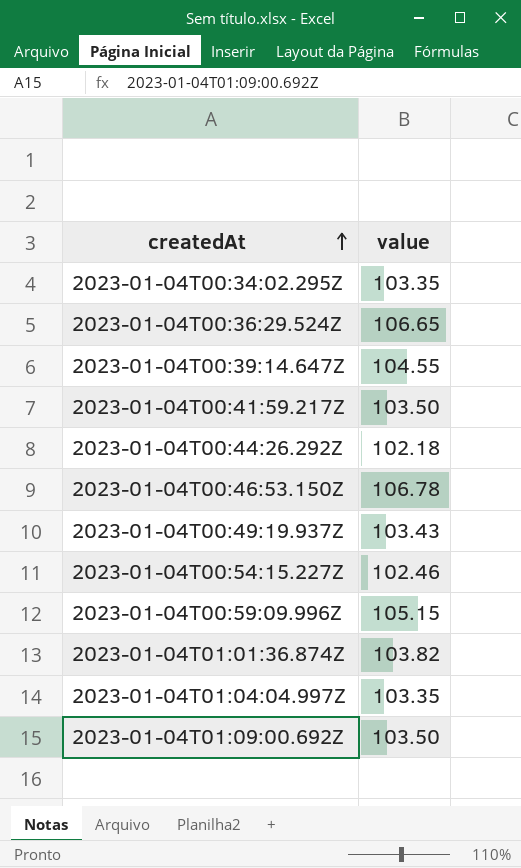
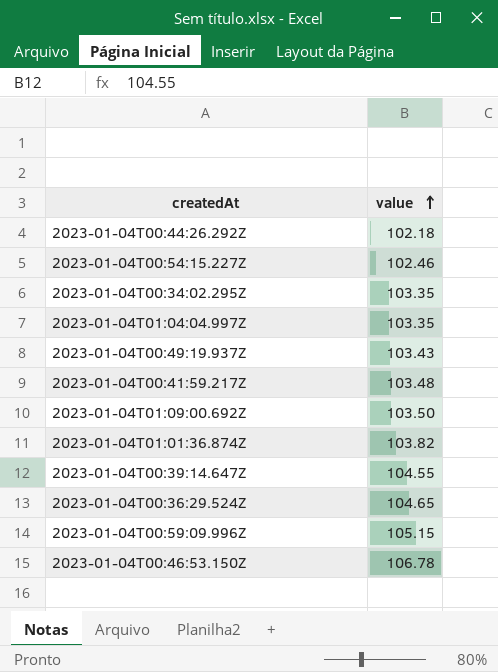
row order: createdAt ascending -> value ascending
2023-01-04T00:41:59.217Z | value: 103.50 -> 103.48
2023-01-04T00:36:29.524Z | value: 106.65 -> 104.65

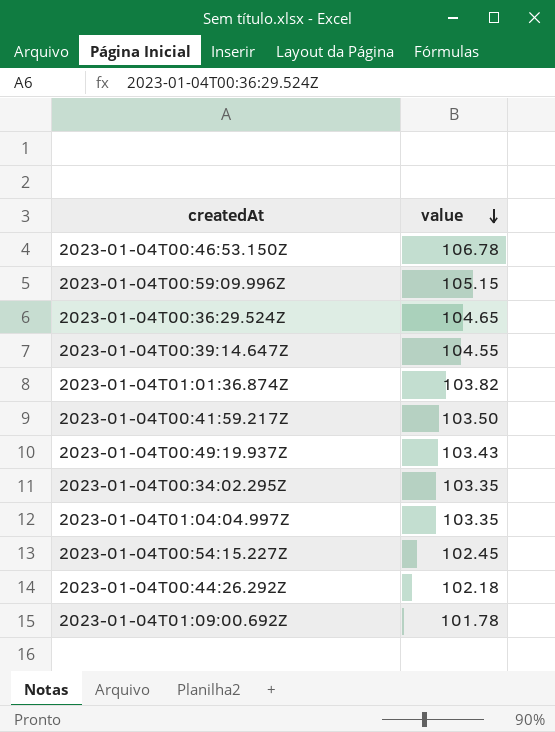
row order: value ascending -> value descending
2023-01-04T00:41:59.217Z | value: 103.48 -> 103.50
2023-01-04T00:54:15.227Z | value: 102.46 -> 102.45
2023-01-04T01:09:00.692Z | value: 103.50 -> 101.78

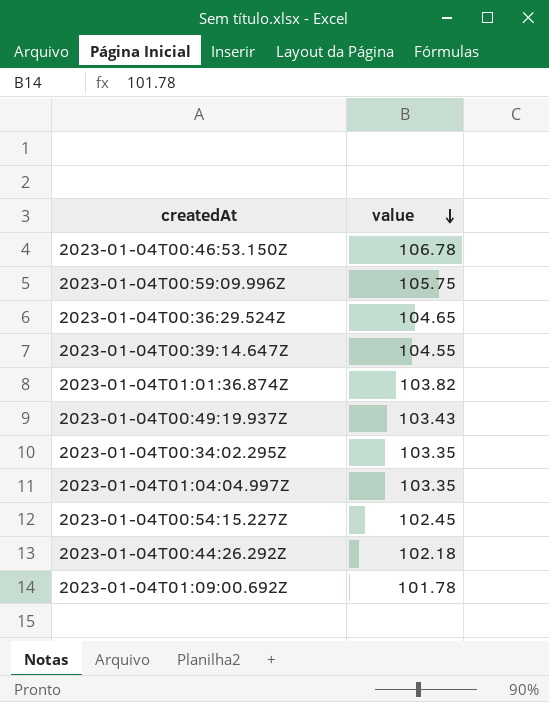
row 2023-01-04T00:41:59.217Z: 103.50 -> none
2023-01-04T00:59:09.996Z | value: 105.15 -> 105.75

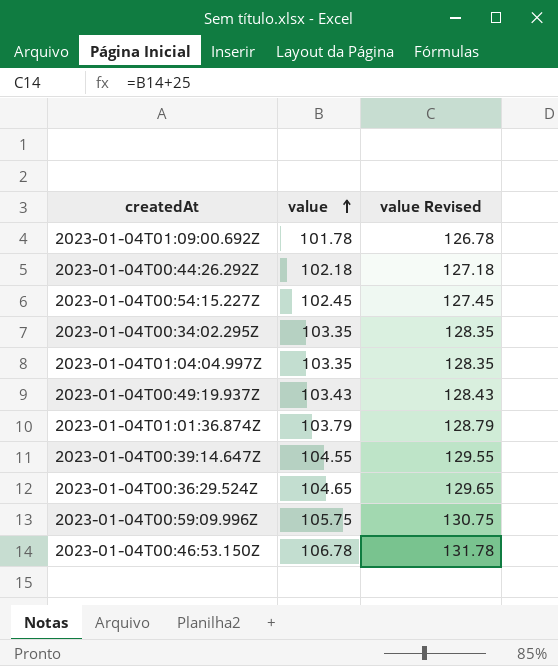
row order: value descending -> value ascending
column value Revised | formula: none -> [value] + 25
2023-01-04T01:01:36.874Z | value: 103.82 -> 103.79

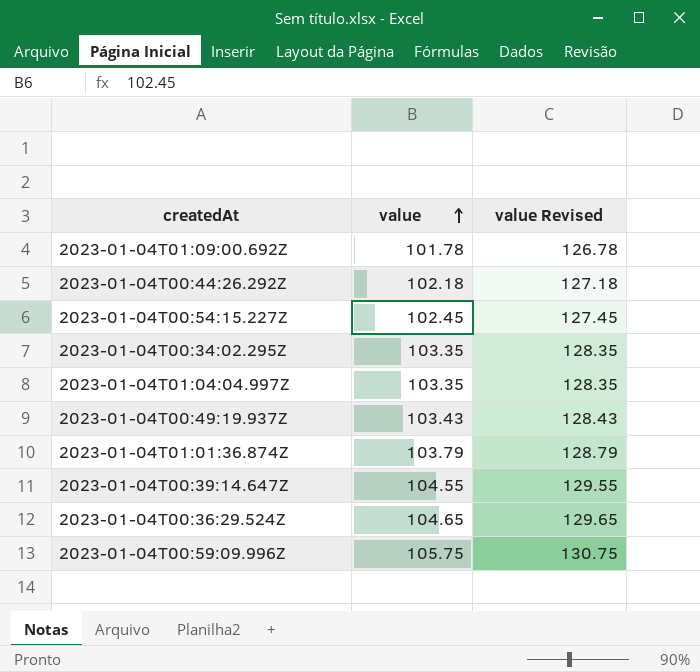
row 2023-01-04T00:46:53.150Z: 106.78 | 131.78 -> none

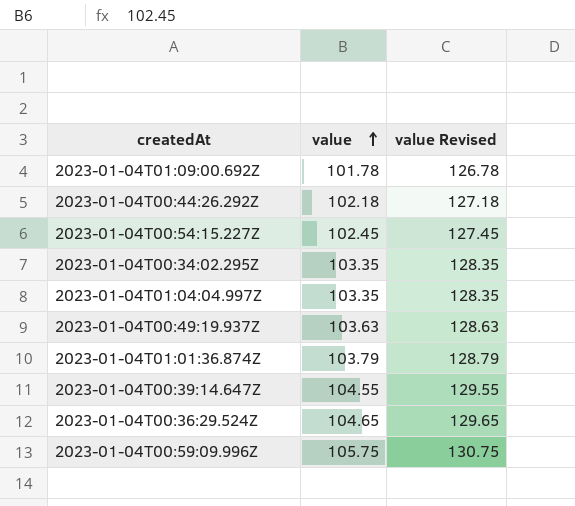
2023-01-04T00:49:19.937Z | value: 103.43 -> 103.63
2023-01-04T00:49:19.937Z | value Revised: 128.43 -> 128.63

